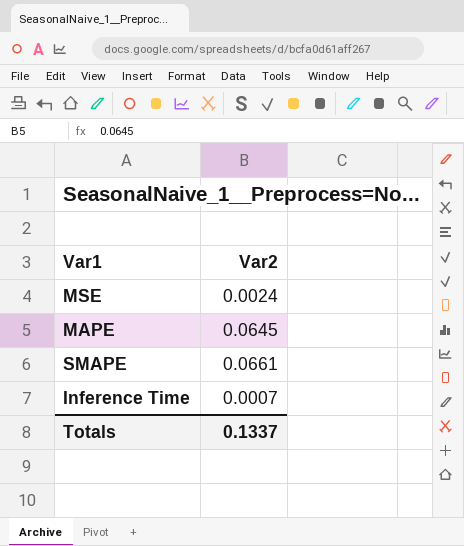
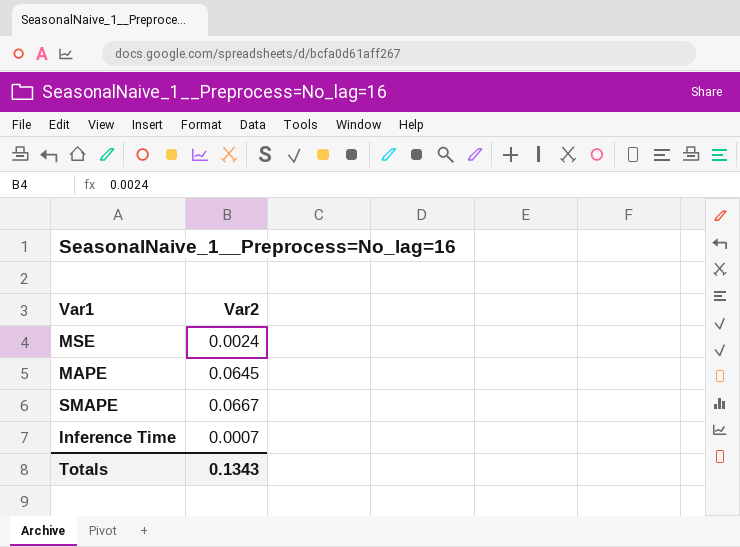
SMAPE | Var2: 0.0661 -> 0.0667
Totals | Var2: 0.1337 -> 0.1343

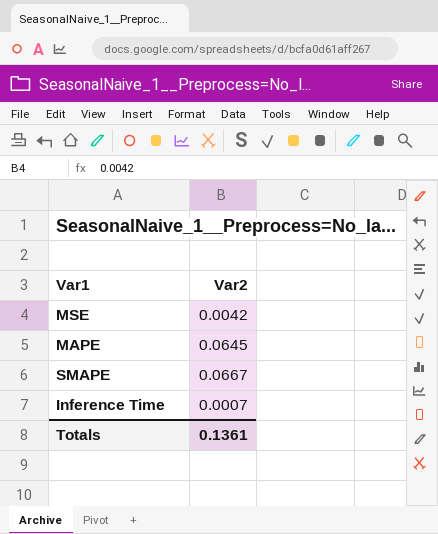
MSE | Var2: 0.0024 -> 0.0042
Totals | Var2: 0.1343 -> 0.1361

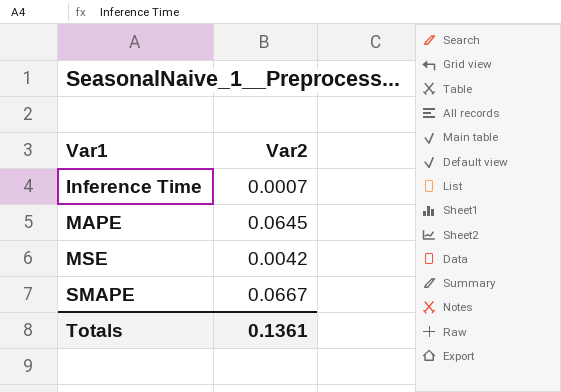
row order: none -> Var1 ascending

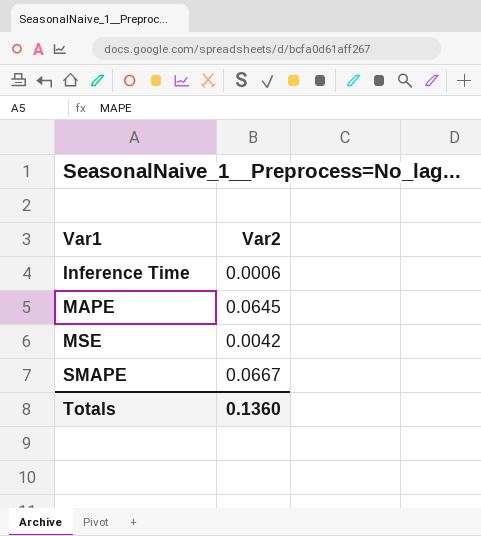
Inference Time | Var2: 0.0007 -> 0.0006
Totals | Var2: 0.1361 -> 0.1360

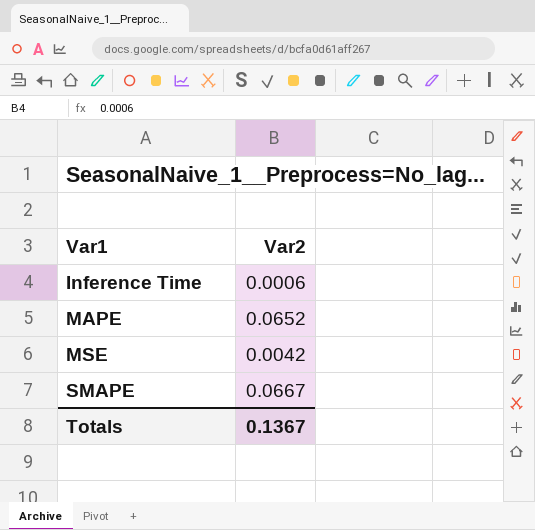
MAPE | Var2: 0.0645 -> 0.0652
Totals | Var2: 0.1360 -> 0.1367

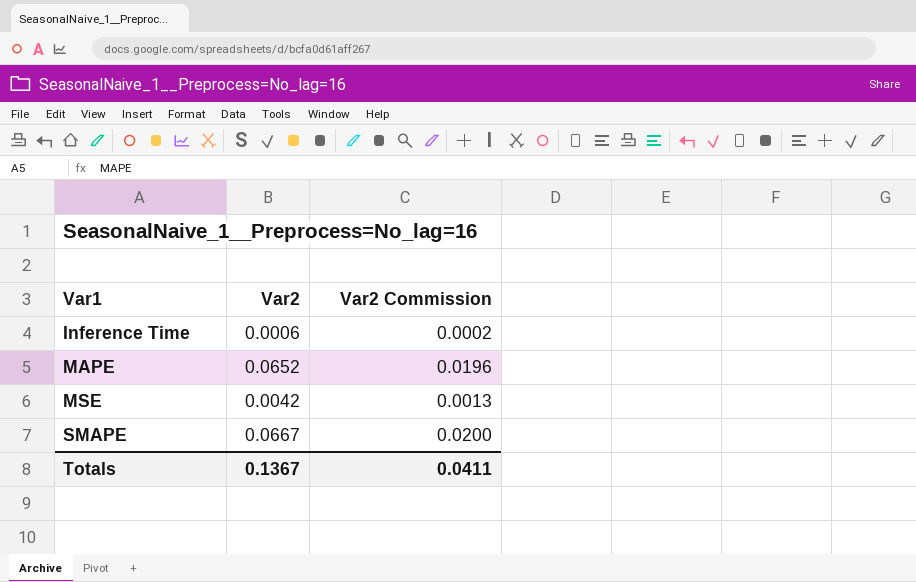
column Var2 Commission | formula: none -> [Var2] * 0.3

